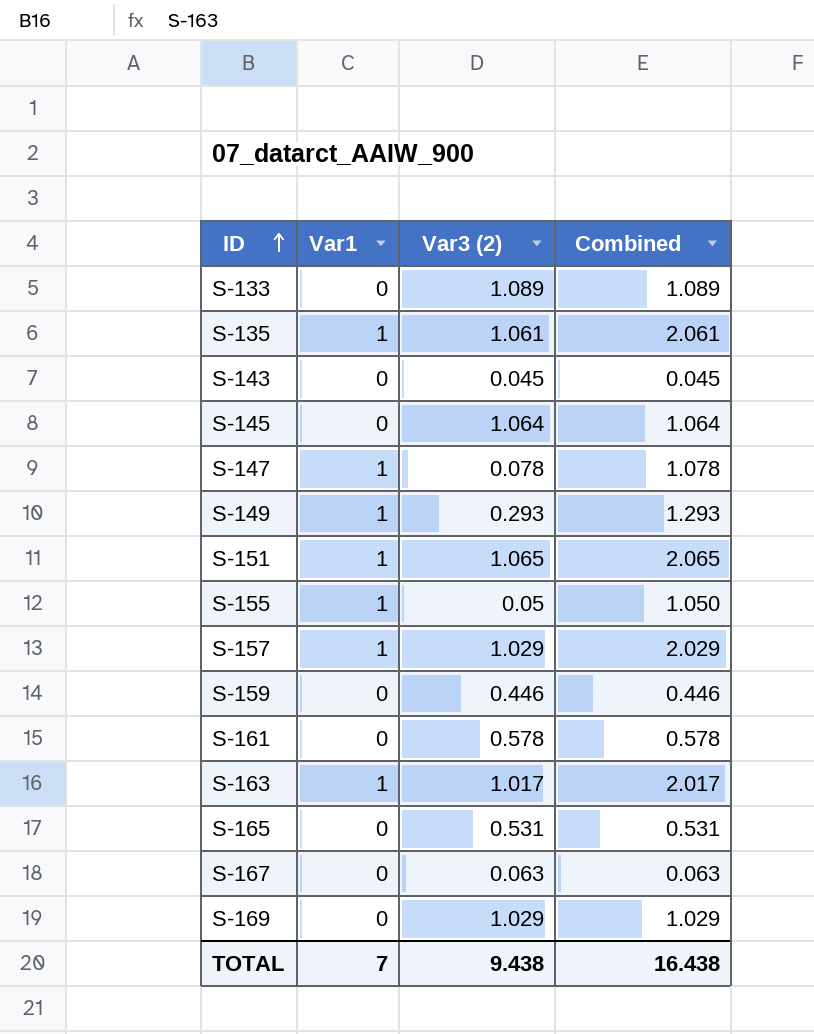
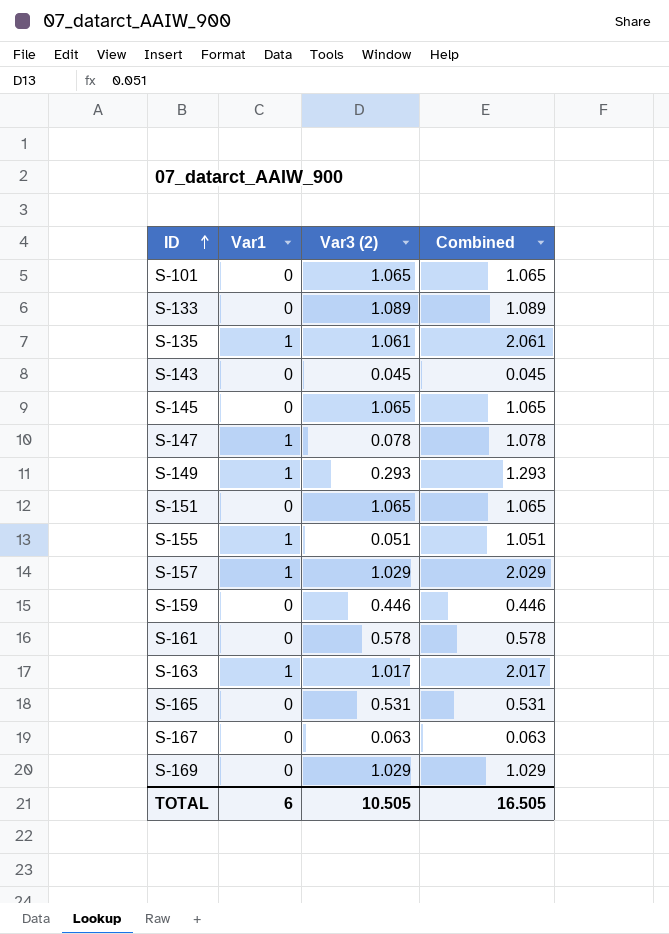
row S-101: none -> 0 | 1.065 | 1.065
S-145 | Var3 (2): 1.064 -> 1.065
S-145 | Combined: 1.064 -> 1.065
S-151 | Var1: 1 -> 0
S-151 | Combined: 2.065 -> 1.065
S-155 | Var3 (2): 0.05 -> 0.051
S-155 | Combined: 1.050 -> 1.051
TOTAL | Var1: 7 -> 6
TOTAL | Var3 (2): 9.438 -> 10.505
TOTAL | Combined: 16.438 -> 16.505

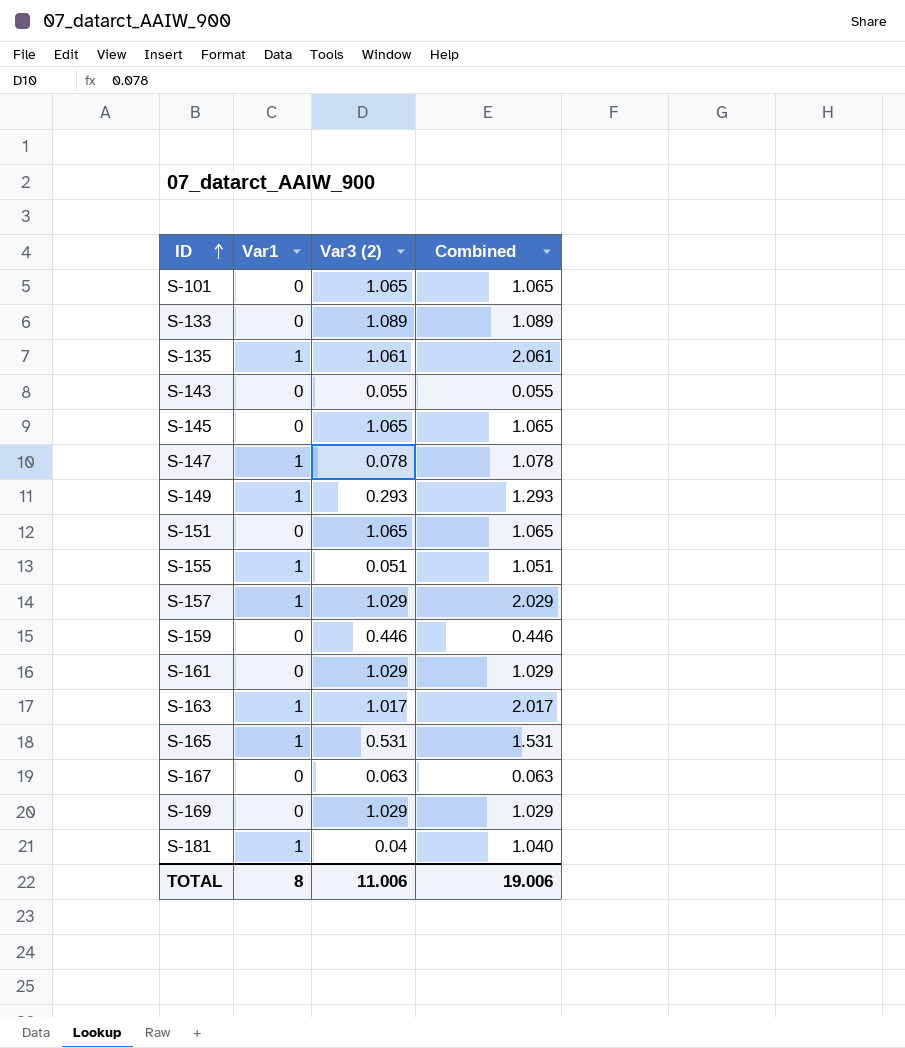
S-143 | Var3 (2): 0.045 -> 0.055
S-143 | Combined: 0.045 -> 0.055
S-161 | Var3 (2): 0.578 -> 1.029
S-161 | Combined: 0.578 -> 1.029
S-165 | Var1: 0 -> 1
S-165 | Combined: 0.531 -> 1.531
row S-181: none -> 1 | 0.04 | 1.040
TOTAL | Var1: 6 -> 8
TOTAL | Var3 (2): 10.505 -> 11.006
TOTAL | Combined: 16.505 -> 19.006

